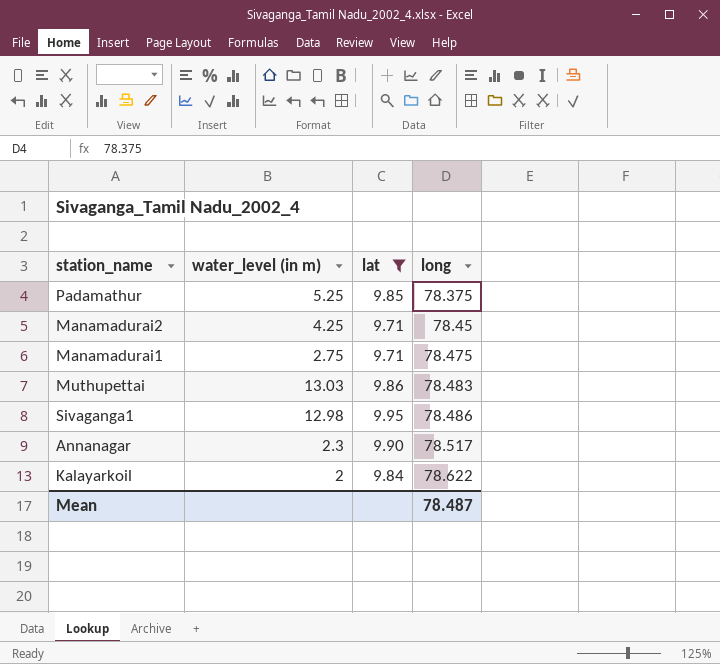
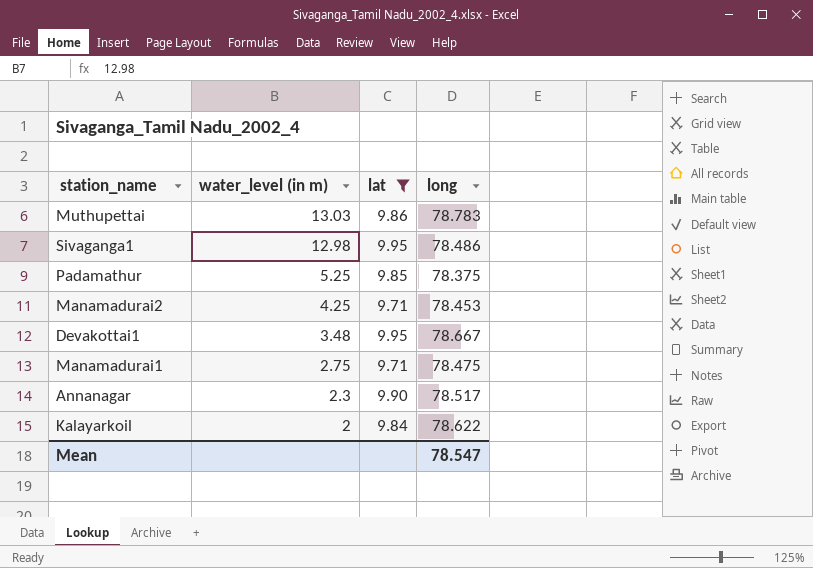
row order: long ascending -> water_level (in m) descending
Muthupettai | long: 78.483 -> 78.783
Manamadurai2 | long: 78.45 -> 78.453
row Devakottai1: none -> 3.48 | 9.95 | 78.667
Mean | long: 78.487 -> 78.547

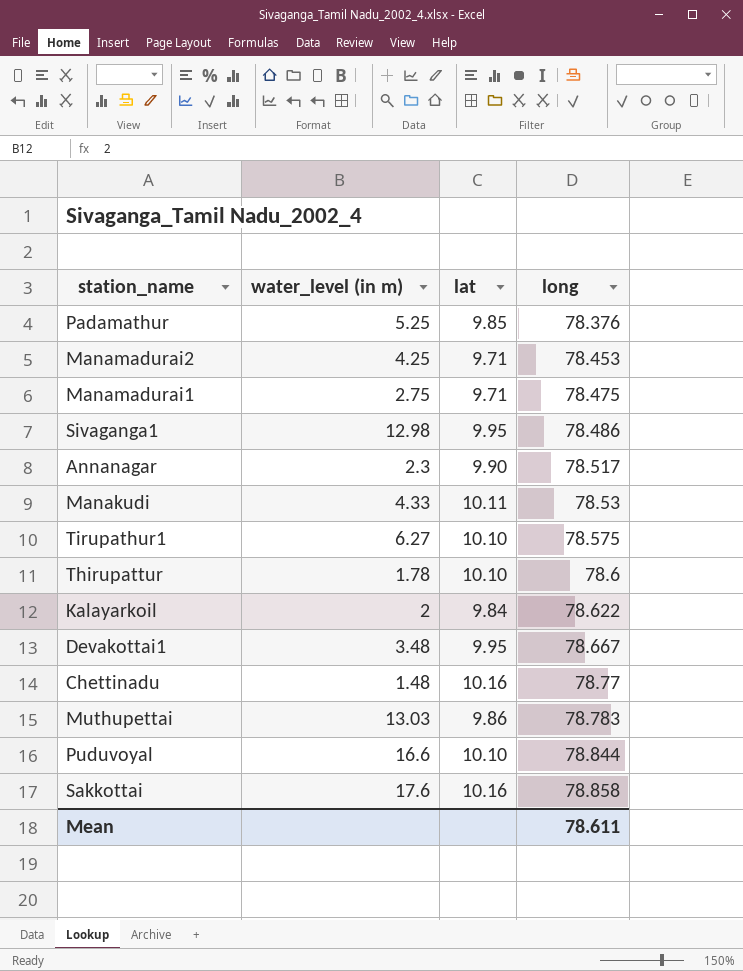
filter: lat <= 9.95 -> none
row order: water_level (in m) descending -> long ascending
Padamathur | long: 78.375 -> 78.376
Mean | long: 78.547 -> 78.611

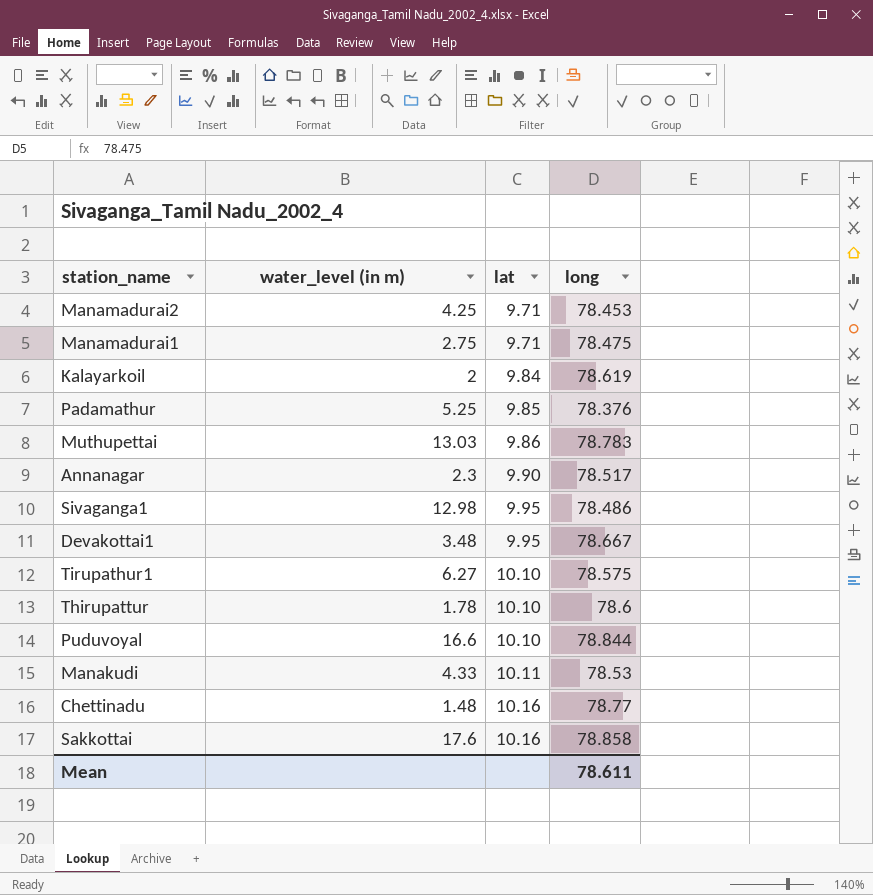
row order: long ascending -> lat ascending
Kalayarkoil | long: 78.622 -> 78.619

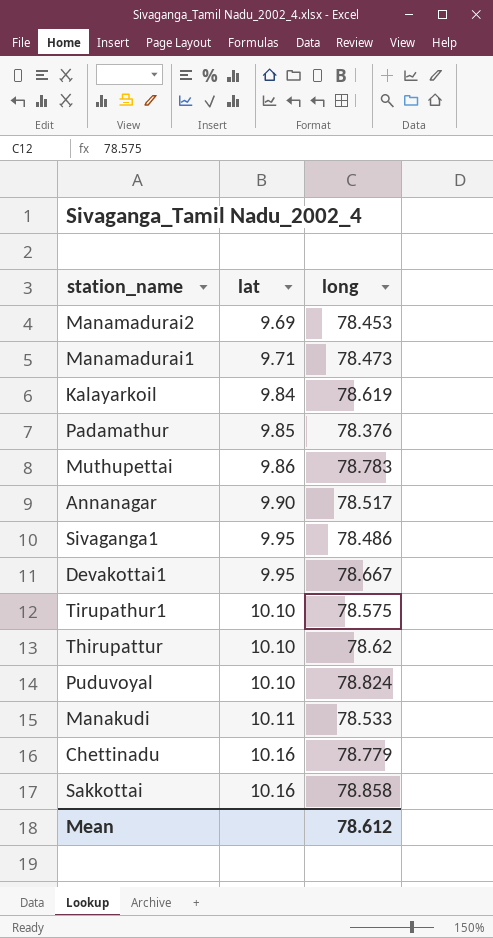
column water_level (in m) | position: 2 -> none
Manamadurai2 | lat: 9.71 -> 9.69
Manamadurai1 | long: 78.475 -> 78.473
Thirupattur | long: 78.6 -> 78.62
Puduvoyal | long: 78.844 -> 78.824
Manakudi | long: 78.53 -> 78.533
Chettinadu | long: 78.77 -> 78.779
Mean | long: 78.611 -> 78.612

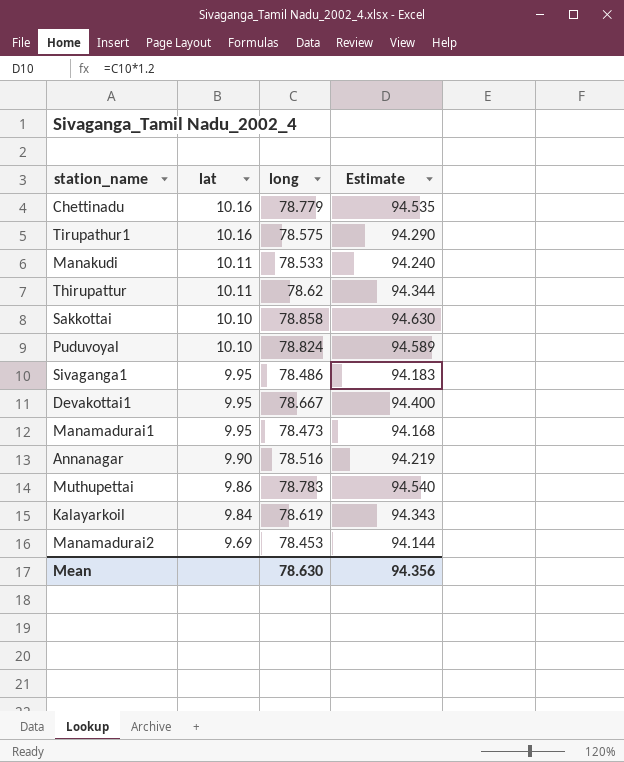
row order: lat ascending -> lat descending
column Estimate | formula: none -> [long] * 1.2
row Padamathur: 9.85 | 78.376 -> none
Tirupathur1 | lat: 10.10 -> 10.16
Thirupattur | lat: 10.10 -> 10.11
Sakkottai | lat: 10.16 -> 10.10
Manamadurai1 | lat: 9.71 -> 9.95
Annanagar | long: 78.517 -> 78.516
Mean | long: 78.612 -> 78.630

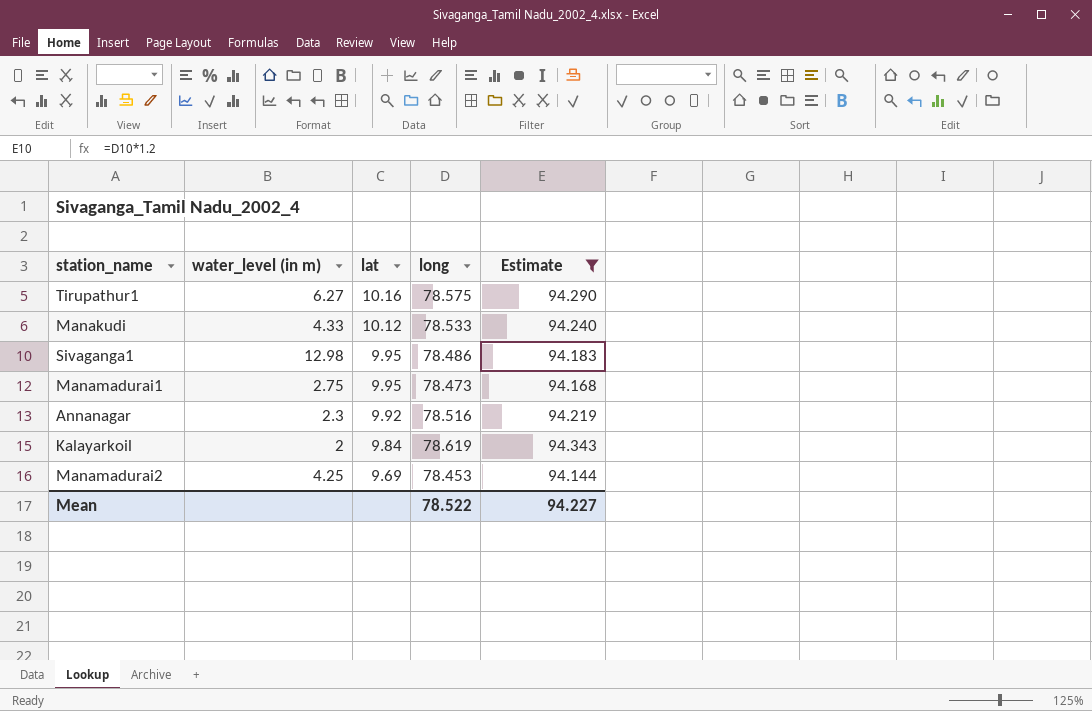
filter: none -> Estimate <= 94.343
column water_level (in m) | position: none -> 2
Manakudi | lat: 10.11 -> 10.12
Annanagar | lat: 9.90 -> 9.92
Mean | long: 78.630 -> 78.522
Mean | Estimate: 94.356 -> 94.227

